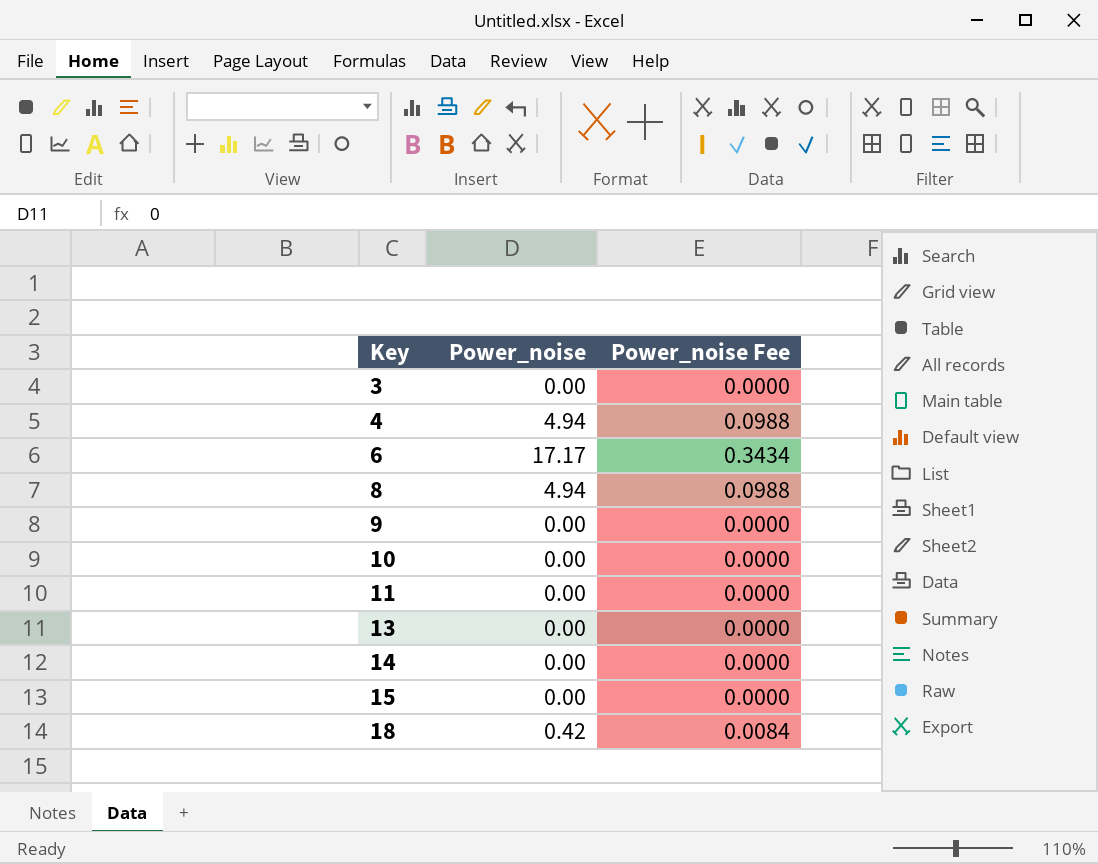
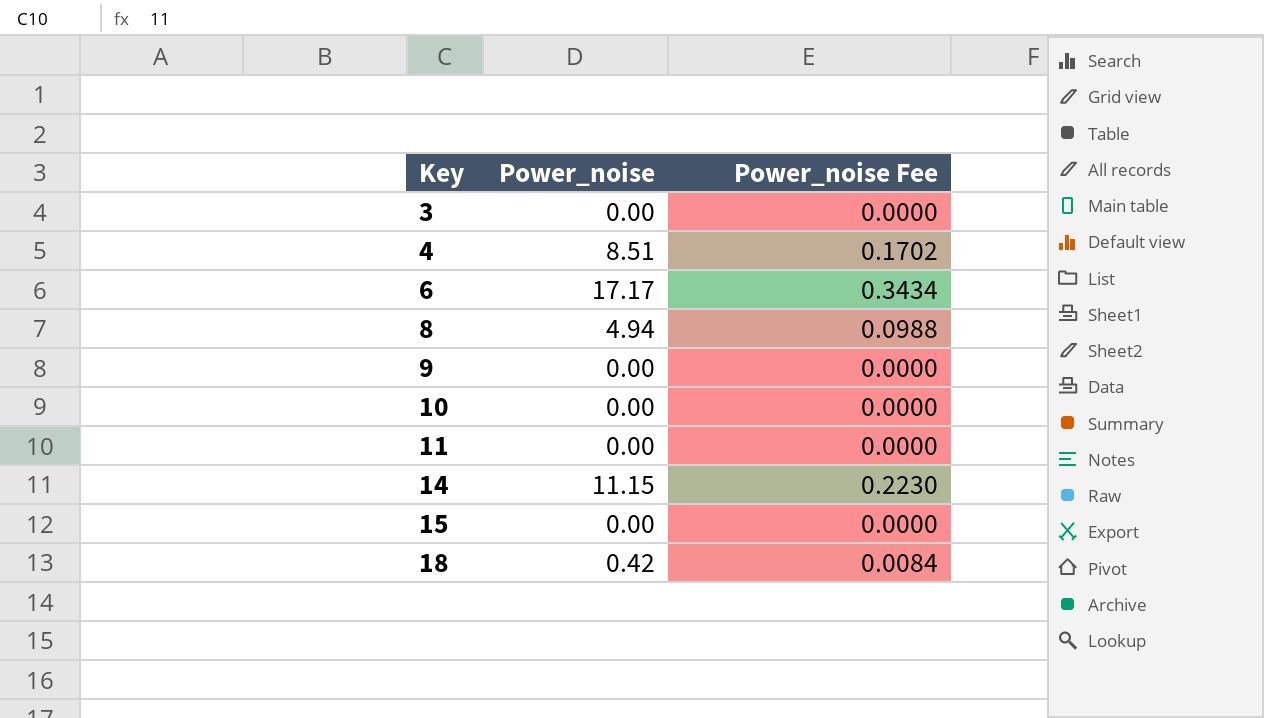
row 13: 0.00 | 0.0000 -> none
4 | Power_noise: 4.94 -> 8.51
4 | Power_noise Fee: 0.0988 -> 0.1702
14 | Power_noise: 0.00 -> 11.15
14 | Power_noise Fee: 0.0000 -> 0.2230

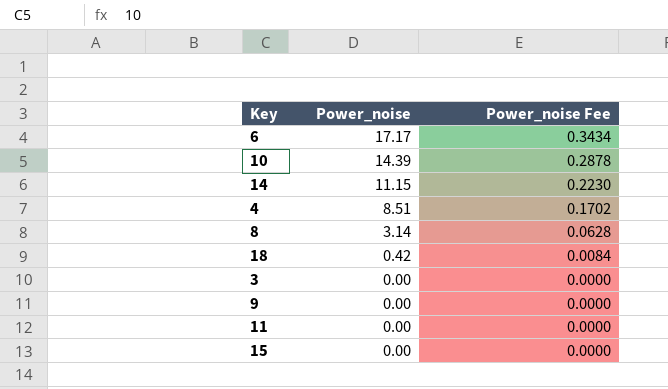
row order: Key ascending -> Power_noise descending
10 | Power_noise: 0.00 -> 14.39
10 | Power_noise Fee: 0.0000 -> 0.2878
8 | Power_noise: 4.94 -> 3.14
8 | Power_noise Fee: 0.0988 -> 0.0628

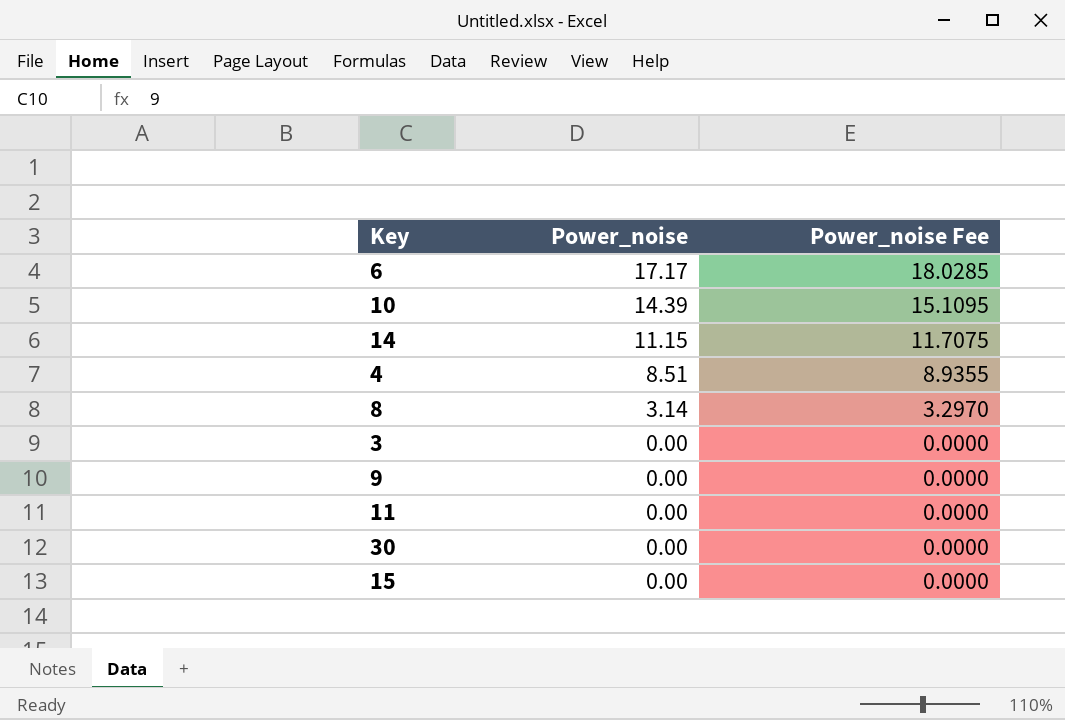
column Power_noise Fee | formula: [Power_noise] * 0.02 -> [Power_noise] * 1.05
row 18: 0.42 | 0.0084 -> none
row 30: none -> 0.00 | 0.0000

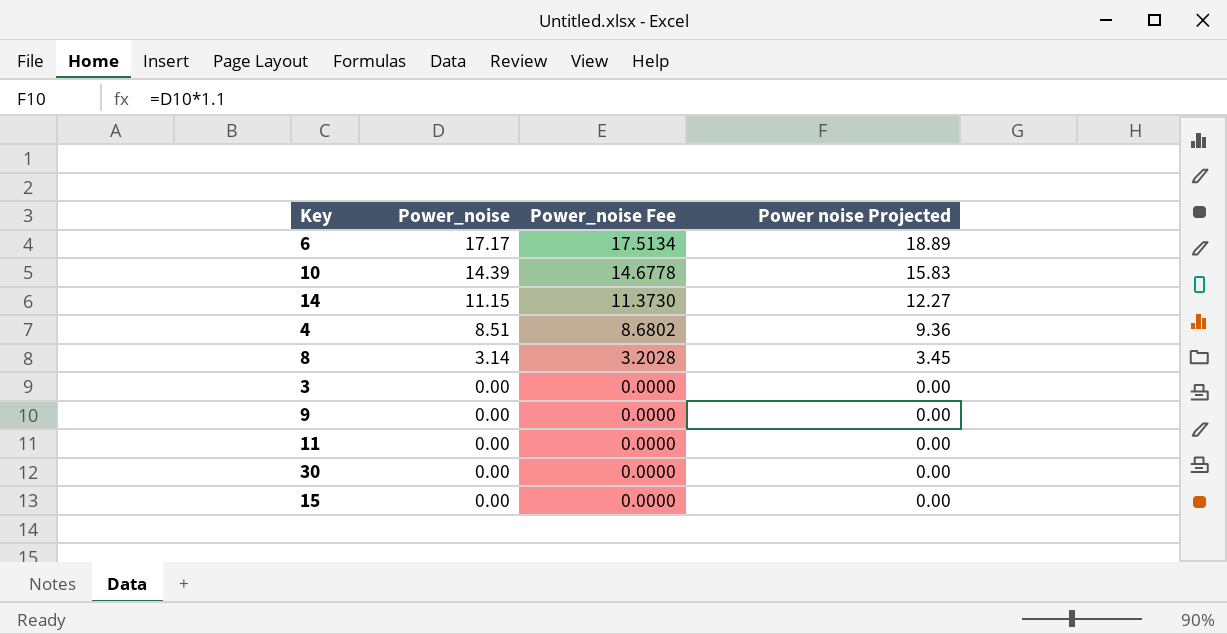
column Power_noise Fee | formula: [Power_noise] * 1.05 -> [Power_noise] * 1.02
column Power noise Projected | formula: none -> [Power_noise] * 1.1

